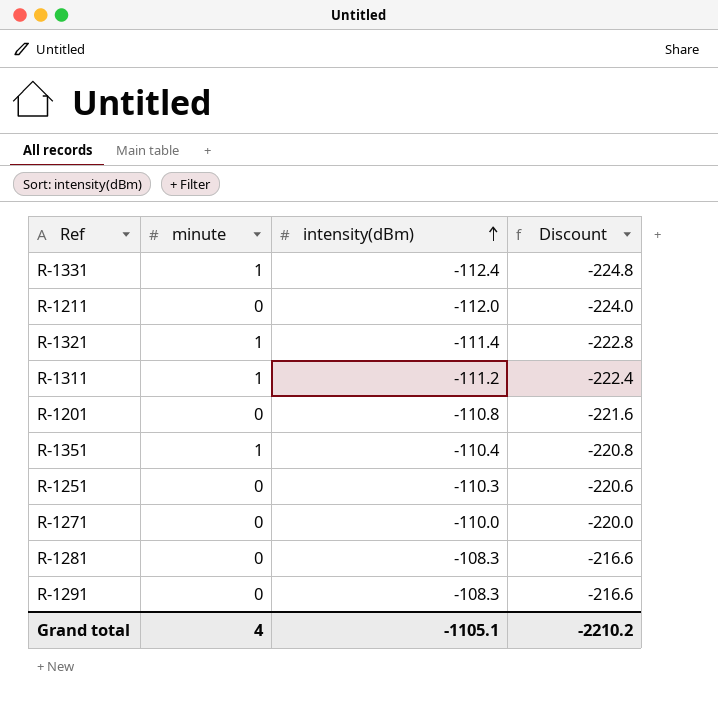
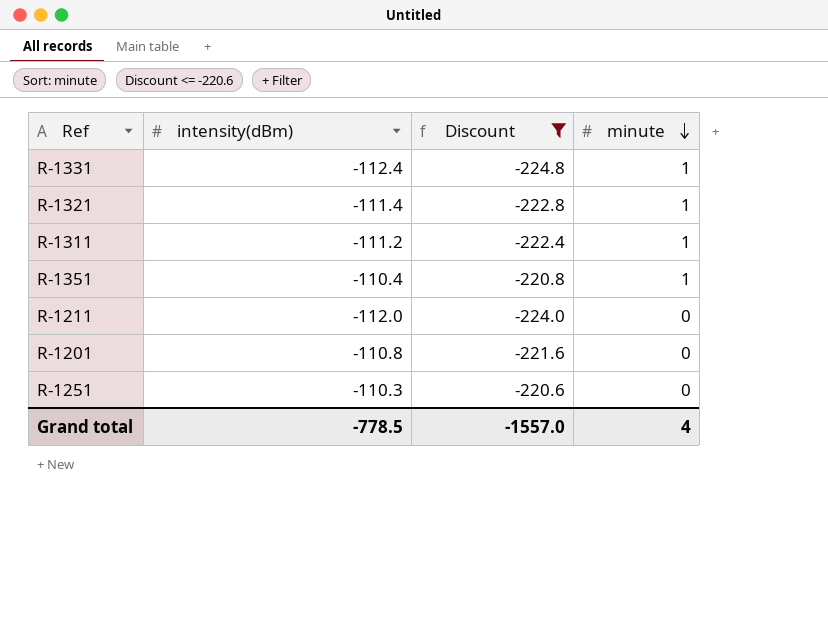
filter: none -> Discount <= -220.6
row order: intensity(dBm) ascending -> minute descending
column minute | position: 2 -> 4
Grand total | intensity(dBm): -1105.1 -> -778.5
Grand total | Discount: -2210.2 -> -1557.0

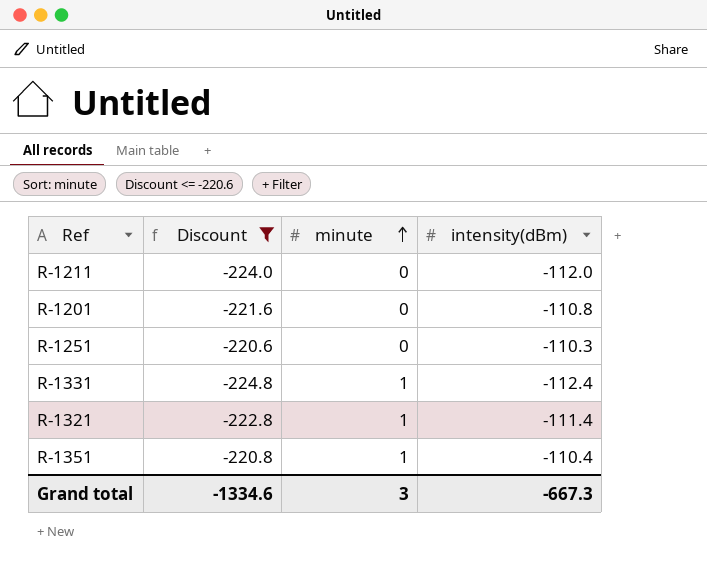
row order: minute descending -> minute ascending
column intensity(dBm) | position: 2 -> 4
row R-1311: -111.2 | -222.4 | 1 -> none
Grand total | Discount: -1557.0 -> -1334.6
Grand total | minute: 4 -> 3
Grand total | intensity(dBm): -778.5 -> -667.3

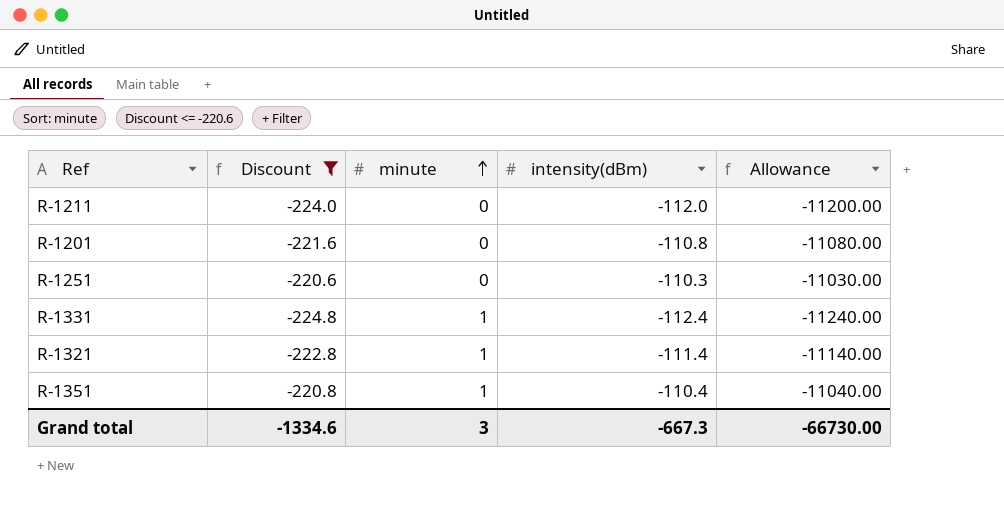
column Allowance | formula: none -> [intensity(dBm)] * 100

